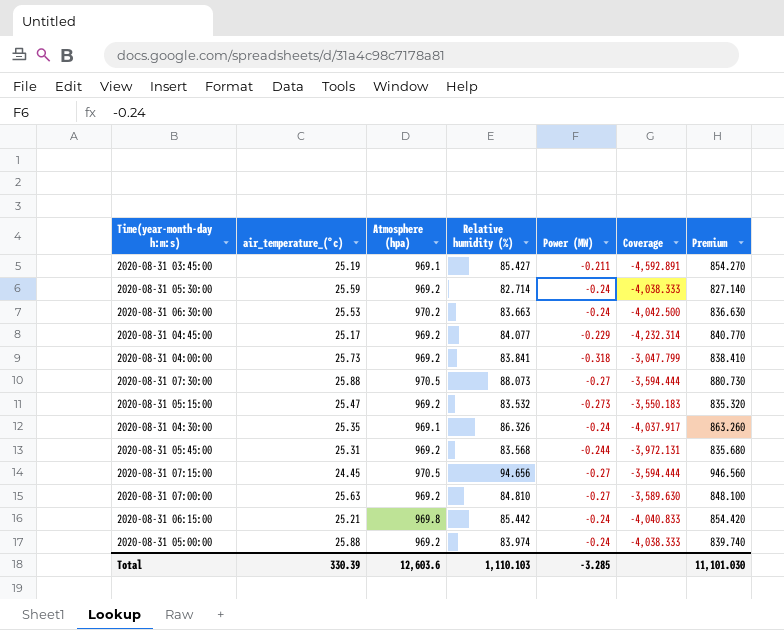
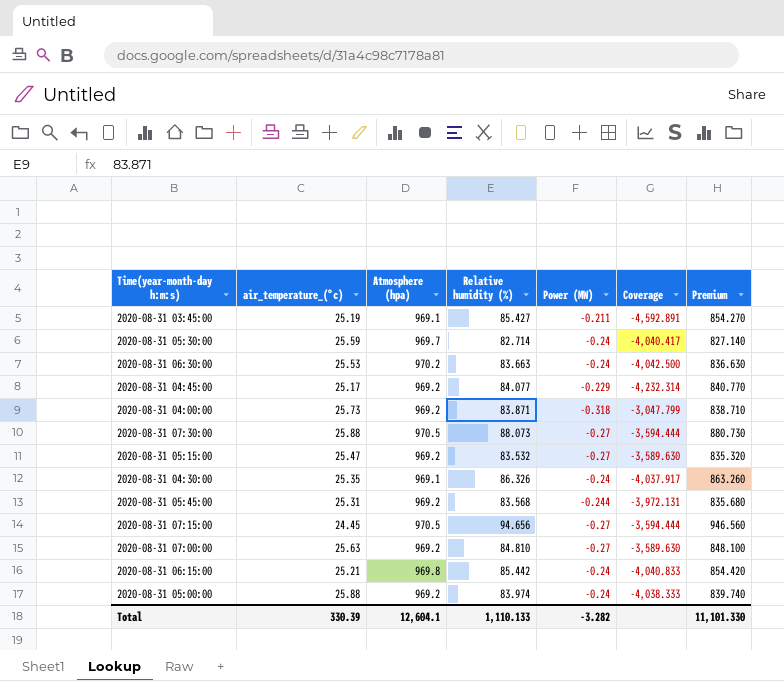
2020-08-31 05:30:00 | Atmosphere (hpa): 969.2 -> 969.7
2020-08-31 05:30:00 | Coverage: -4,038.333 -> -4,040.417
2020-08-31 04:00:00 | Relative humidity (%): 83.841 -> 83.871
2020-08-31 04:00:00 | Premium: 838.410 -> 838.710
2020-08-31 05:15:00 | Power (MW): -0.273 -> -0.27
2020-08-31 05:15:00 | Coverage: -3,550.183 -> -3,589.630
Total | Atmosphere (hpa): 12,603.6 -> 12,604.1
Total | Relative humidity (%): 1,110.103 -> 1,110.133
Total | Power (MW): -3.285 -> -3.282
Total | Premium: 11,101.030 -> 11,101.330

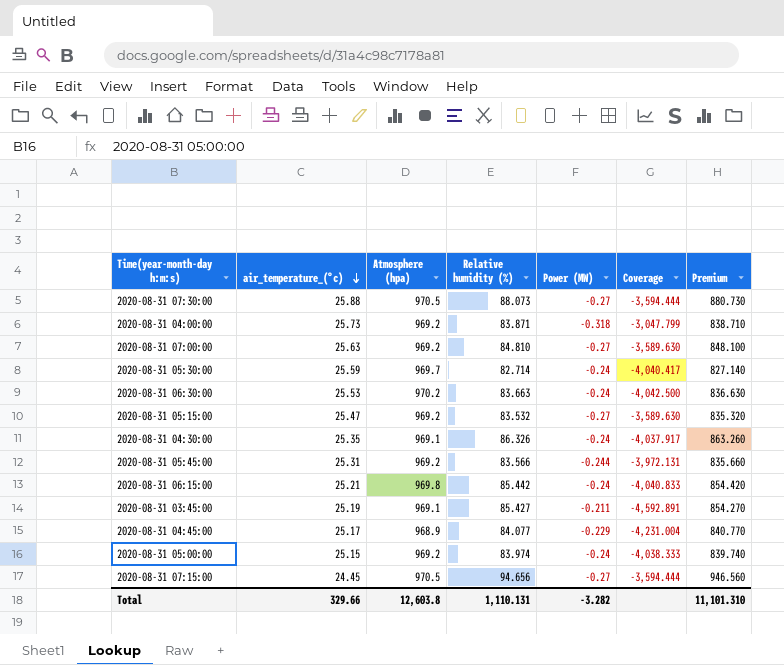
row order: none -> air_temperature_(°c) descending
2020-08-31 05:45:00 | Relative humidity (%): 83.568 -> 83.566
2020-08-31 05:45:00 | Premium: 835.680 -> 835.660
2020-08-31 04:45:00 | Atmosphere (hpa): 969.2 -> 968.9
2020-08-31 04:45:00 | Coverage: -4,232.314 -> -4,231.004
2020-08-31 05:00:00 | air_temperature_(°c): 25.88 -> 25.15
Total | air_temperature_(°c): 330.39 -> 329.66
Total | Atmosphere (hpa): 12,604.1 -> 12,603.8
Total | Relative humidity (%): 1,110.133 -> 1,110.131
Total | Premium: 11,101.330 -> 11,101.310

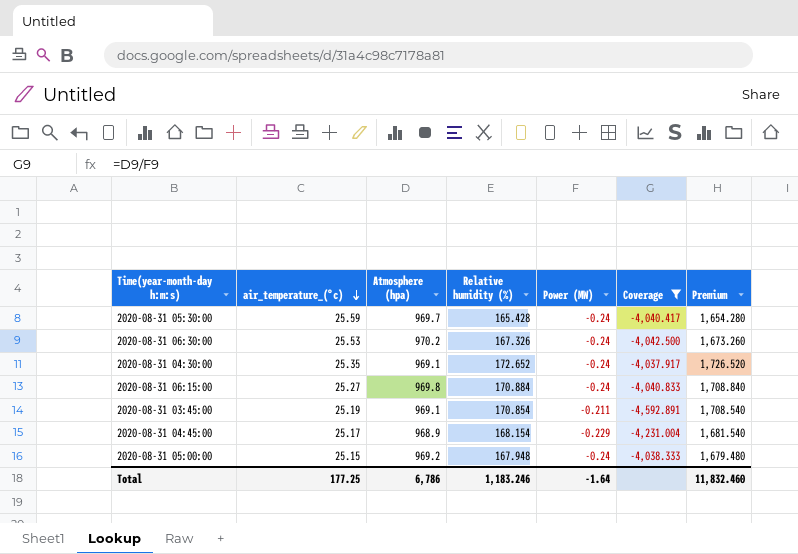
filter: none -> Coverage <= -4,037.917
2020-08-31 05:30:00 | Relative humidity (%): 82.714 -> 165.428
2020-08-31 05:30:00 | Premium: 827.140 -> 1,654.280
2020-08-31 06:30:00 | Relative humidity (%): 83.663 -> 167.326
2020-08-31 06:30:00 | Premium: 836.630 -> 1,673.260
2020-08-31 04:30:00 | Relative humidity (%): 86.326 -> 172.652
2020-08-31 04:30:00 | Premium: 863.260 -> 1,726.520
2020-08-31 06:15:00 | air_temperature_(°c): 25.21 -> 25.27
2020-08-31 06:15:00 | Relative humidity (%): 85.442 -> 170.884
2020-08-31 06:15:00 | Premium: 854.420 -> 1,708.840
2020-08-31 03:45:00 | Relative humidity (%): 85.427 -> 170.854
2020-08-31 03:45:00 | Premium: 854.270 -> 1,708.540
2020-08-31 04:45:00 | Relative humidity (%): 84.077 -> 168.154
2020-08-31 04:45:00 | Premium: 840.770 -> 1,681.540
2020-08-31 05:00:00 | Relative humidity (%): 83.974 -> 167.948
2020-08-31 05:00:00 | Premium: 839.740 -> 1,679.480
Total | air_temperature_(°c): 329.66 -> 177.25
Total | Atmosphere (hpa): 12,603.8 -> 6,786
Total | Relative humidity (%): 1,110.131 -> 1,183.246
Total | Power (MW): -3.282 -> -1.64
Total | Premium: 11,101.310 -> 11,832.460

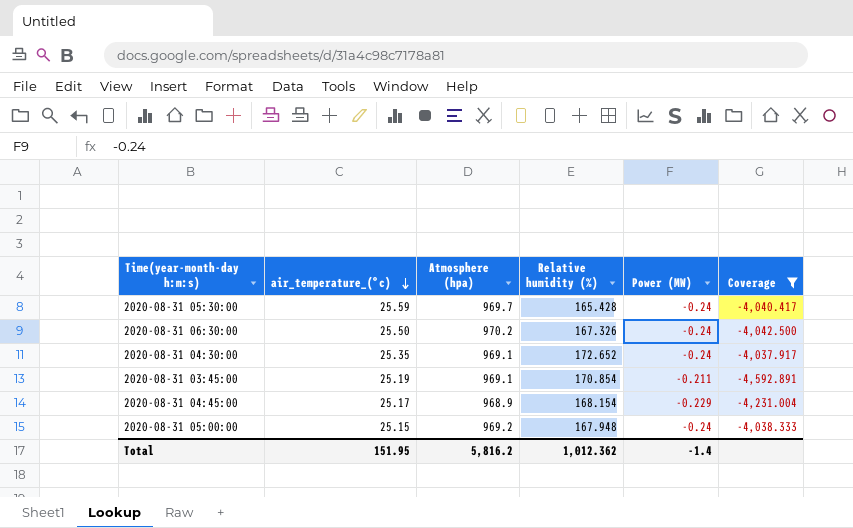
column Premium | formula: [Relative humidity (%)] * 10 -> none
row 2020-08-31 06:15:00: 25.27 | 969.8 | 170.884 | -0.24 | -4,040.833 | 1,708.840 -> none
2020-08-31 06:30:00 | air_temperature_(°c): 25.53 -> 25.50
Total | air_temperature_(°c): 177.25 -> 151.95
Total | Atmosphere (hpa): 6,786 -> 5,816.2
Total | Relative humidity (%): 1,183.246 -> 1,012.362
Total | Power (MW): -1.64 -> -1.4

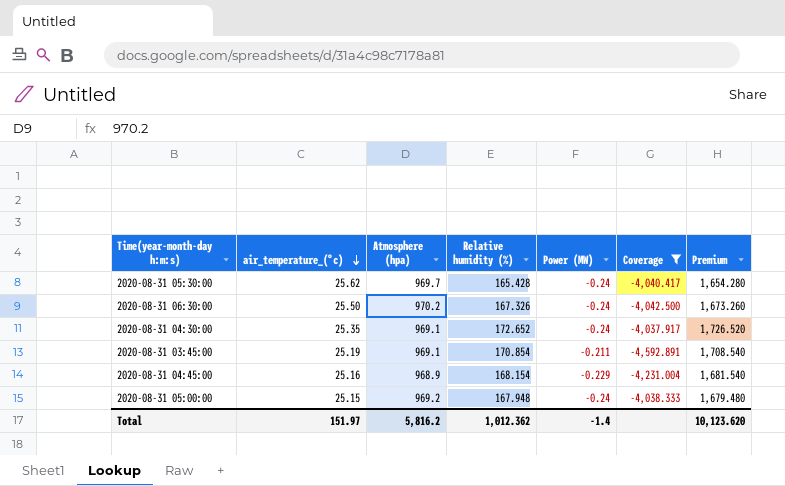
column Premium | formula: none -> [Relative humidity (%)] * 10
2020-08-31 05:30:00 | air_temperature_(°c): 25.59 -> 25.62
2020-08-31 04:45:00 | air_temperature_(°c): 25.17 -> 25.16
Total | air_temperature_(°c): 151.95 -> 151.97

